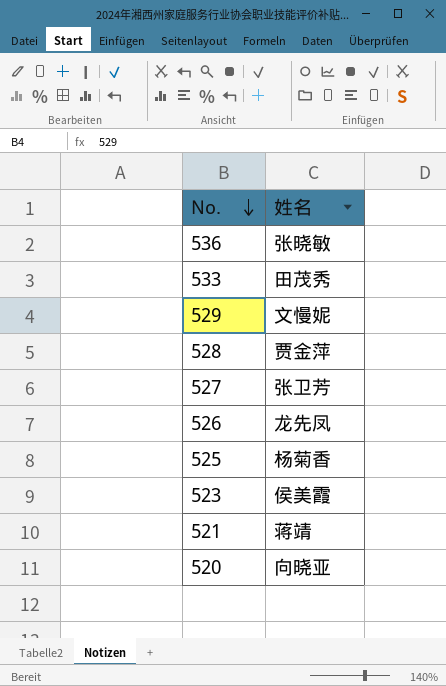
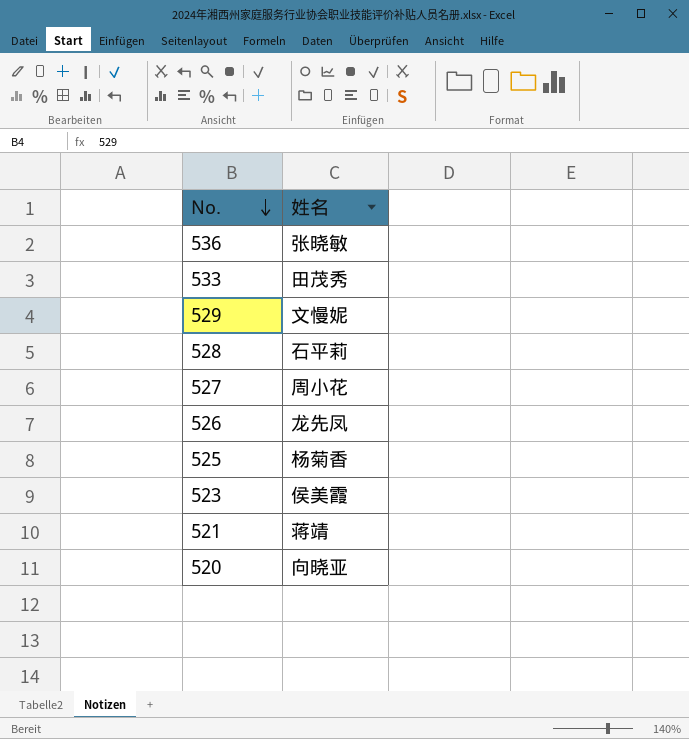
528 | 姓名: 贾金萍 -> 石平莉
527 | 姓名: 张卫芳 -> 周小花

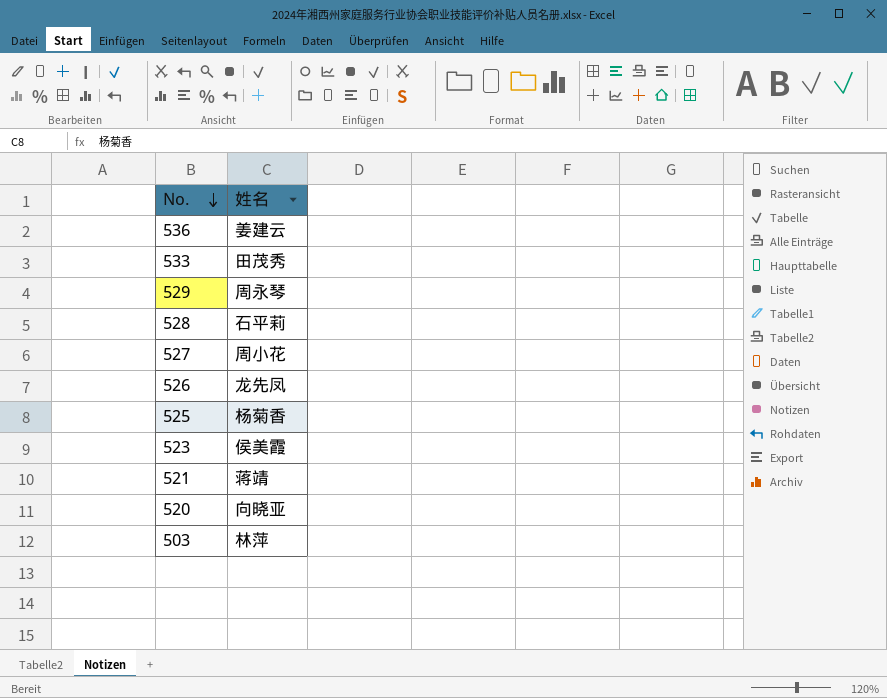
536 | 姓名: 张晓敏 -> 姜建云
529 | 姓名: 文慢妮 -> 周永琴
row 503: none -> 林萍

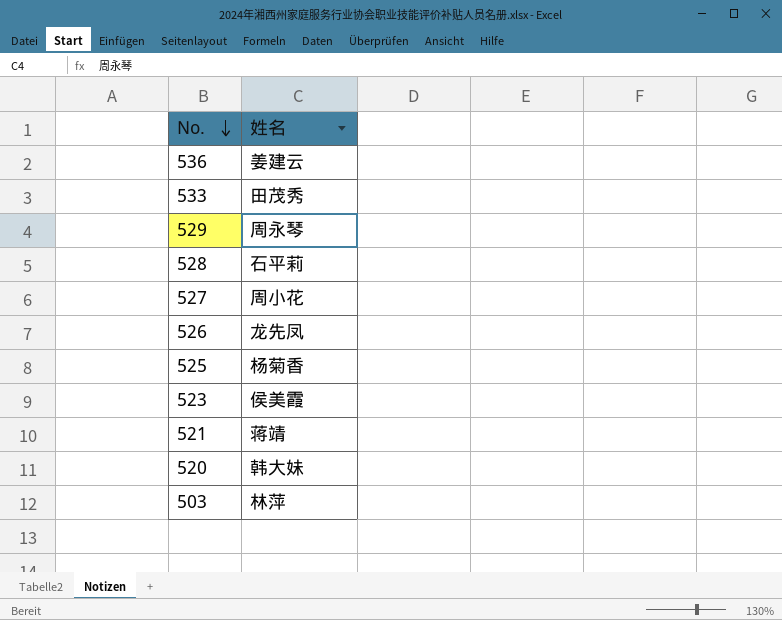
520 | 姓名: 向晓亚 -> 韩大妹

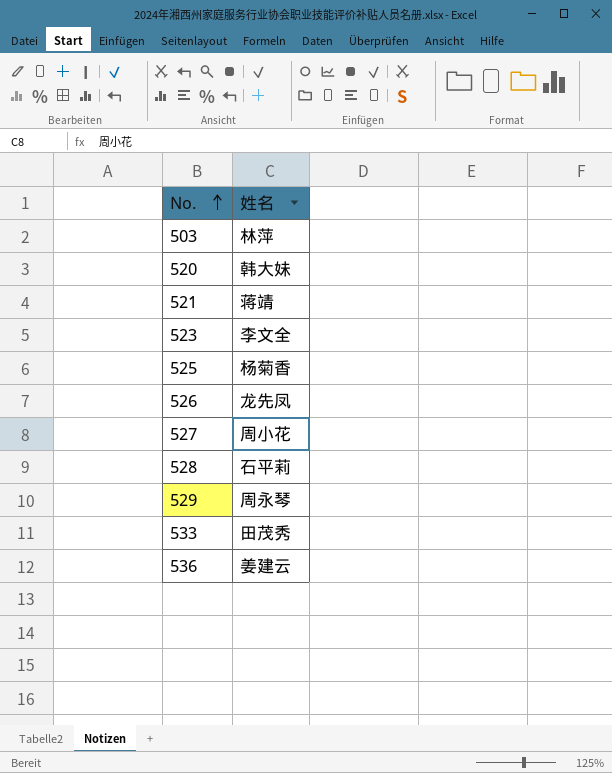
row order: No. descending -> No. ascending
523 | 姓名: 侯美霞 -> 李文全

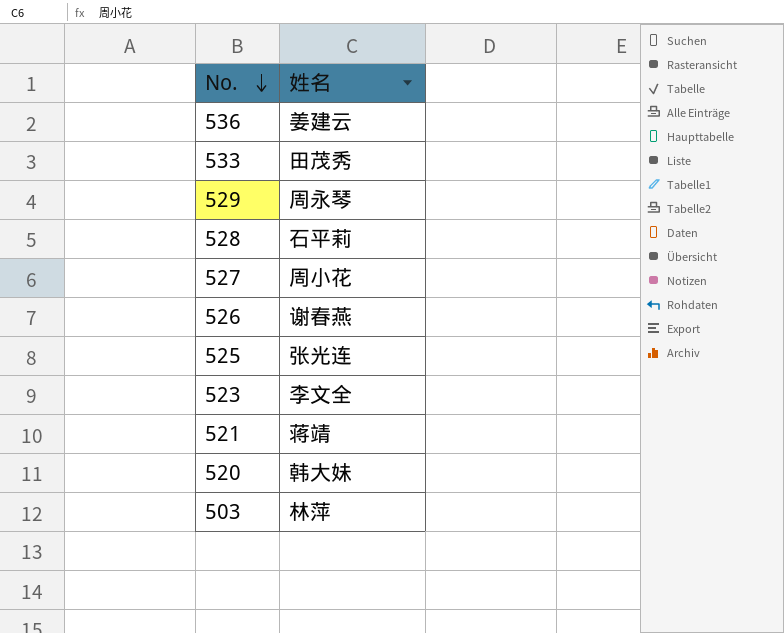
row order: No. ascending -> No. descending
526 | 姓名: 龙先凤 -> 谢春燕
525 | 姓名: 杨菊香 -> 张光连

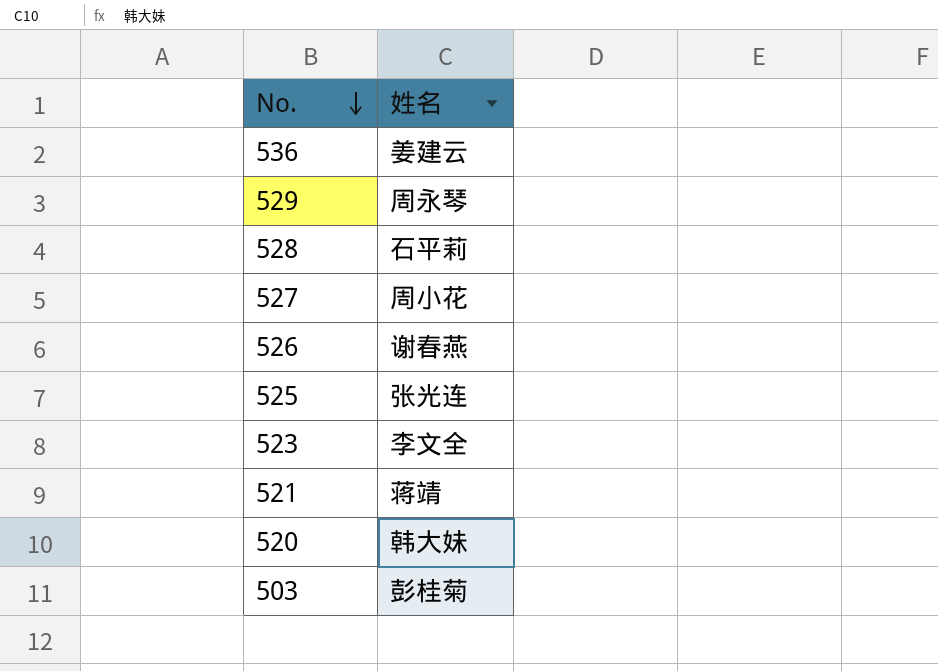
row 533: 田茂秀 -> none
503 | 姓名: 林萍 -> 彭桂菊

